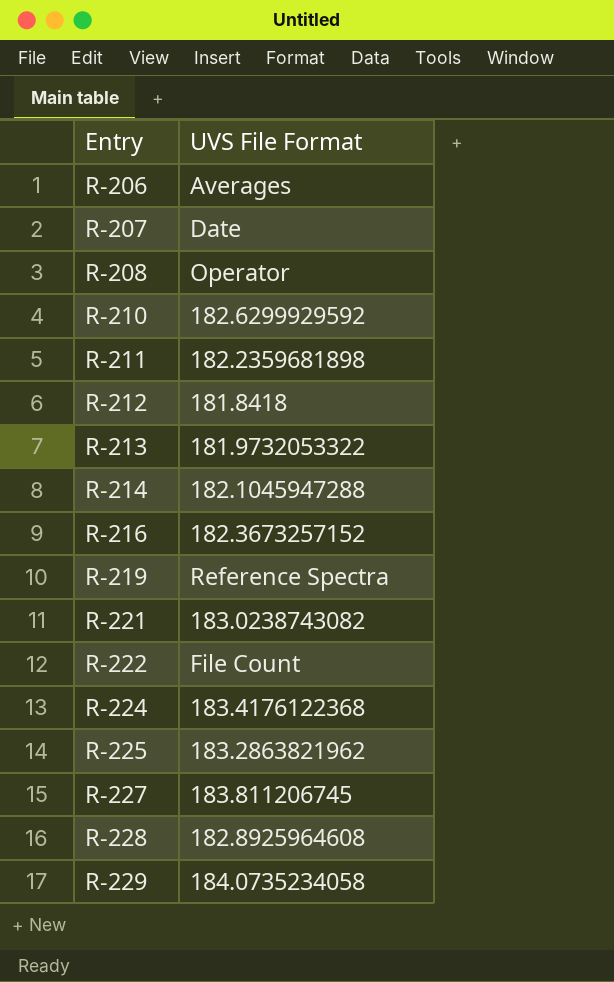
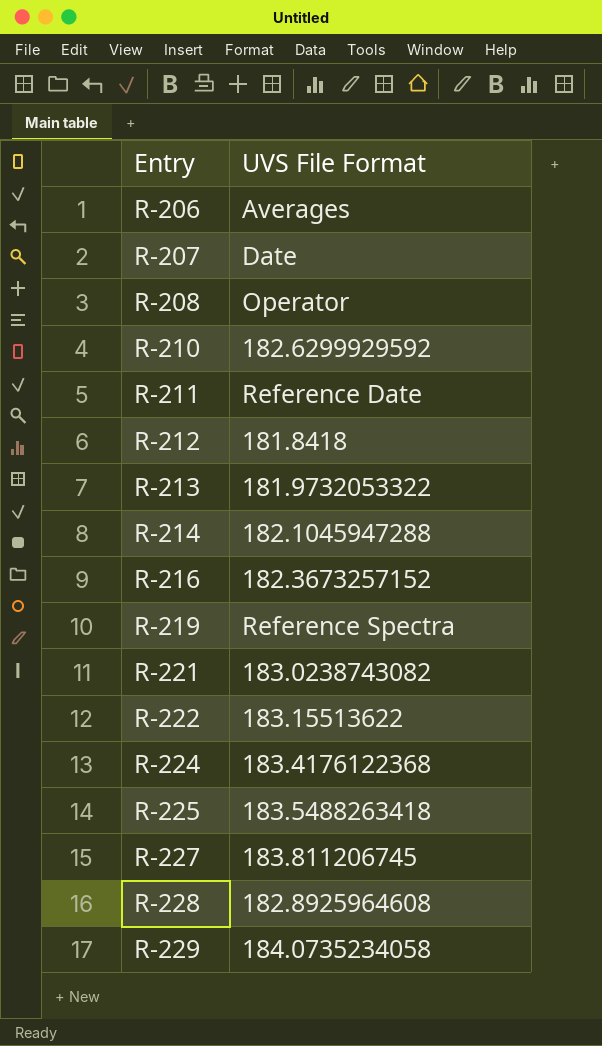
R-211 | UVS File Format: 182.2359681898 -> Reference Date
R-222 | UVS File Format: File Count -> 183.15513622
R-225 | UVS File Format: 183.2863821962 -> 183.5488263418

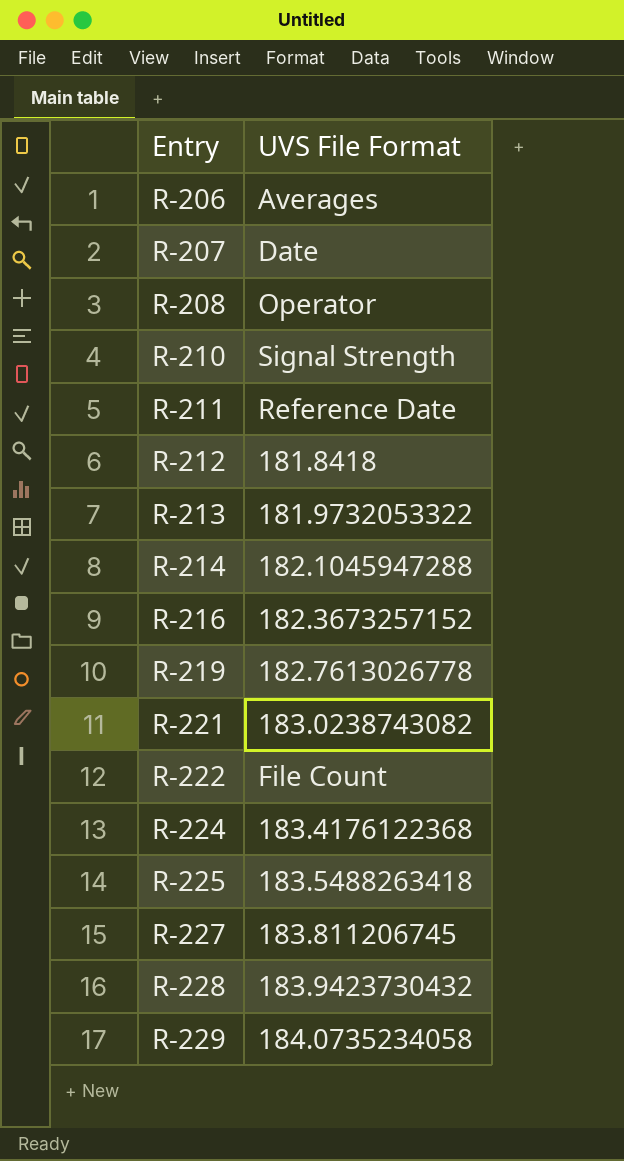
R-210 | UVS File Format: 182.6299929592 -> Signal Strength
R-219 | UVS File Format: Reference Spectra -> 182.7613026778
R-222 | UVS File Format: 183.15513622 -> File Count
R-228 | UVS File Format: 182.8925964608 -> 183.9423730432

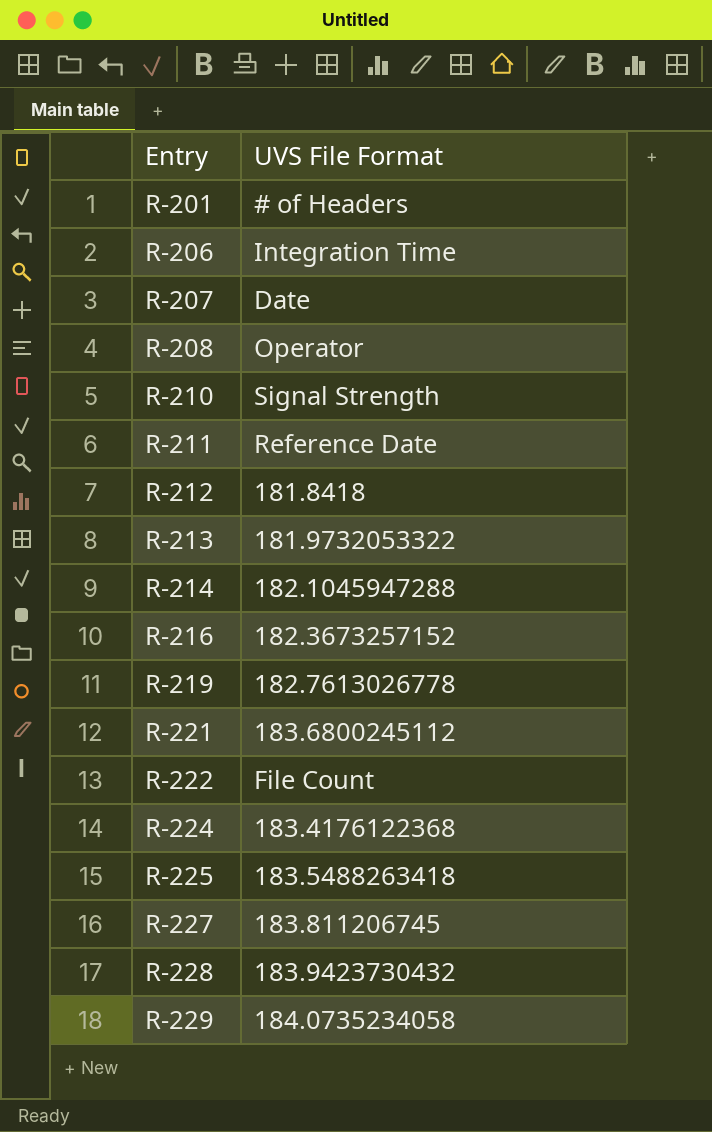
row R-201: none -> # of Headers
R-206 | UVS File Format: Averages -> Integration Time
R-221 | UVS File Format: 183.0238743082 -> 183.6800245112

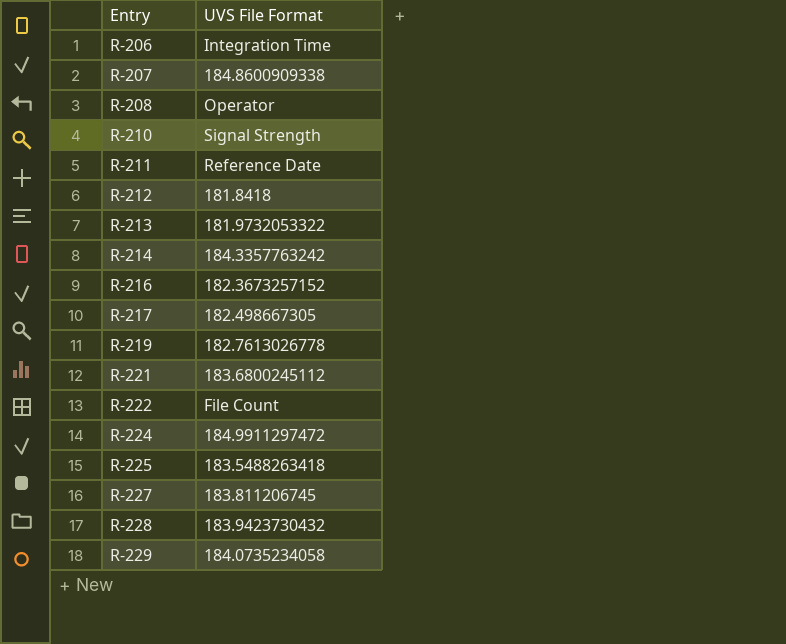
row R-201: # of Headers -> none
R-207 | UVS File Format: Date -> 184.8600909338
R-214 | UVS File Format: 182.1045947288 -> 184.3357763242
row R-217: none -> 182.498667305
R-224 | UVS File Format: 183.4176122368 -> 184.9911297472

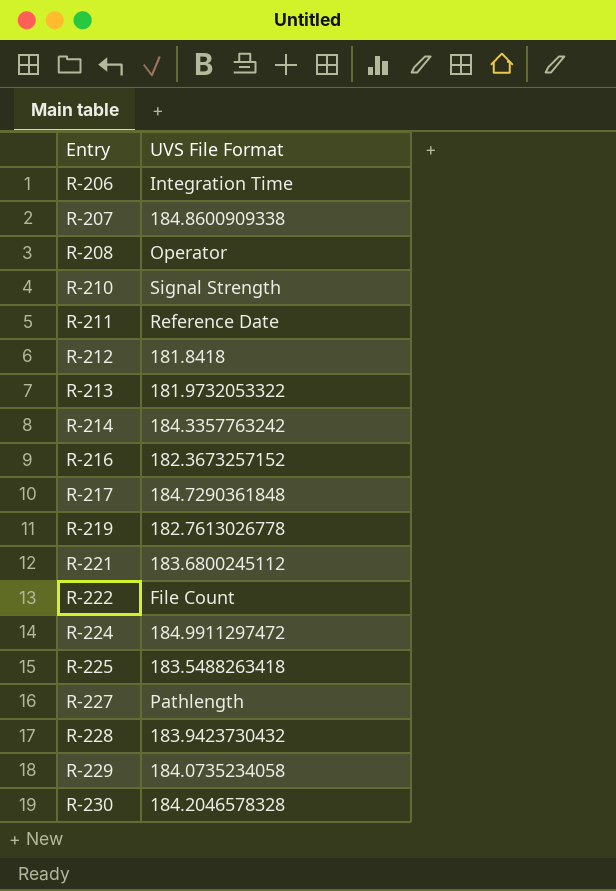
R-217 | UVS File Format: 182.498667305 -> 184.7290361848
R-227 | UVS File Format: 183.811206745 -> Pathlength
row R-230: none -> 184.2046578328

